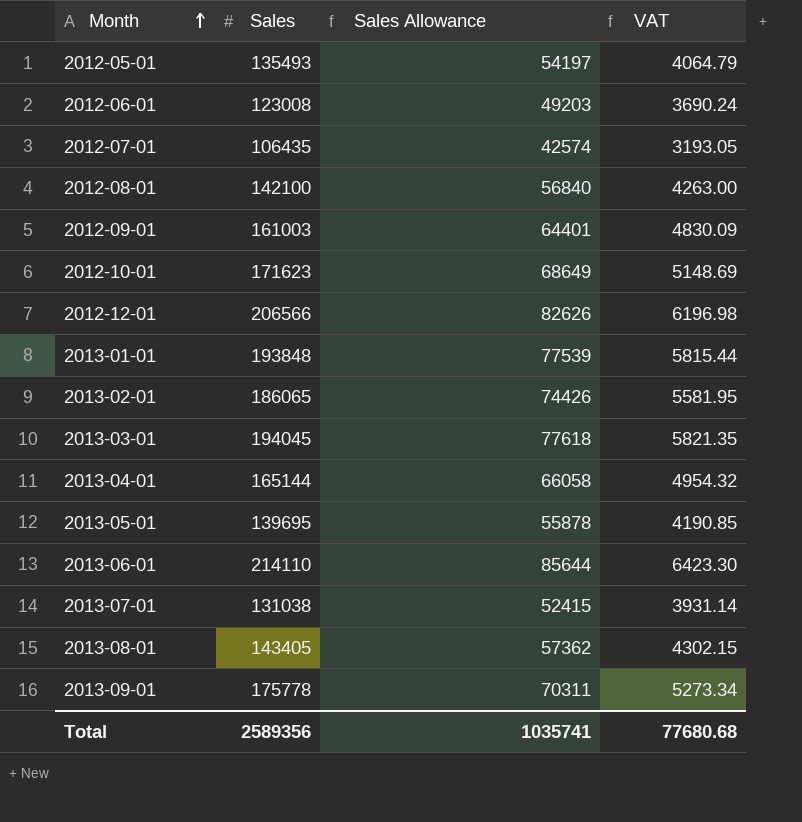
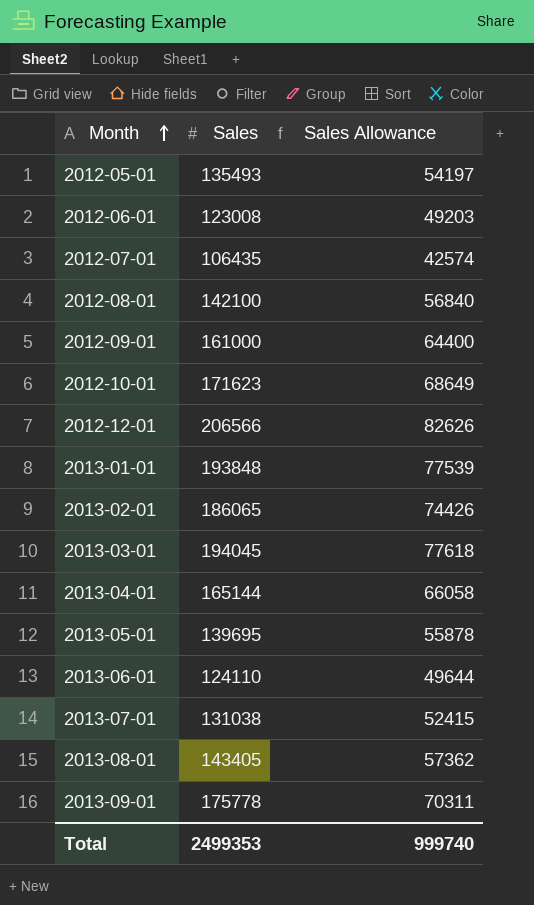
column VAT | formula: [Sales] * 0.03 -> none
2012-09-01 | Sales: 161003 -> 161000
2012-09-01 | Sales Allowance: 64401 -> 64400
2013-06-01 | Sales: 214110 -> 124110
2013-06-01 | Sales Allowance: 85644 -> 49644
Total | Sales: 2589356 -> 2499353
Total | Sales Allowance: 1035741 -> 999740

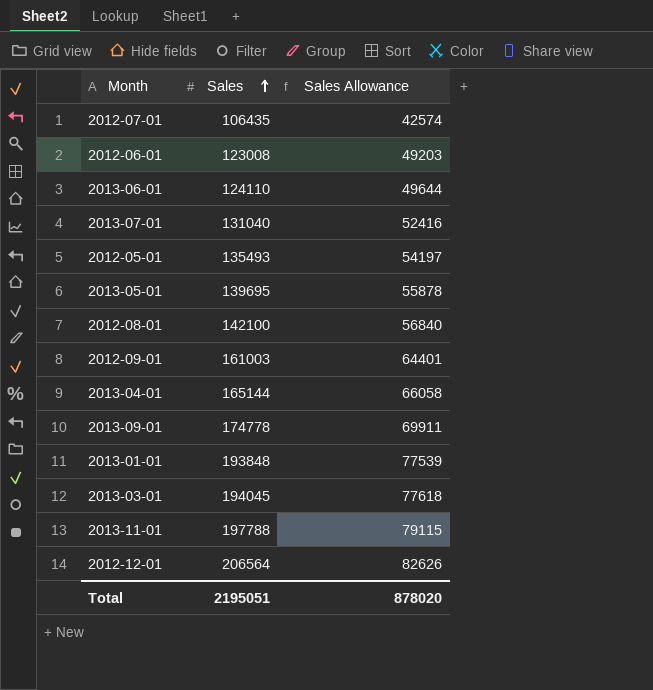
row order: Month ascending -> Sales ascending
row 2012-10-01: 171623 | 68649 -> none
row 2013-02-01: 186065 | 74426 -> none
row 2013-08-01: 143405 | 57362 -> none
2013-07-01 | Sales: 131038 -> 131040
2013-07-01 | Sales Allowance: 52415 -> 52416
2012-09-01 | Sales: 161000 -> 161003
2012-09-01 | Sales Allowance: 64400 -> 64401
2013-09-01 | Sales: 175778 -> 174778
2013-09-01 | Sales Allowance: 70311 -> 69911
row 2013-11-01: none -> 197788 | 79115
2012-12-01 | Sales: 206566 -> 206564
Total | Sales: 2499353 -> 2195051
Total | Sales Allowance: 999740 -> 878020

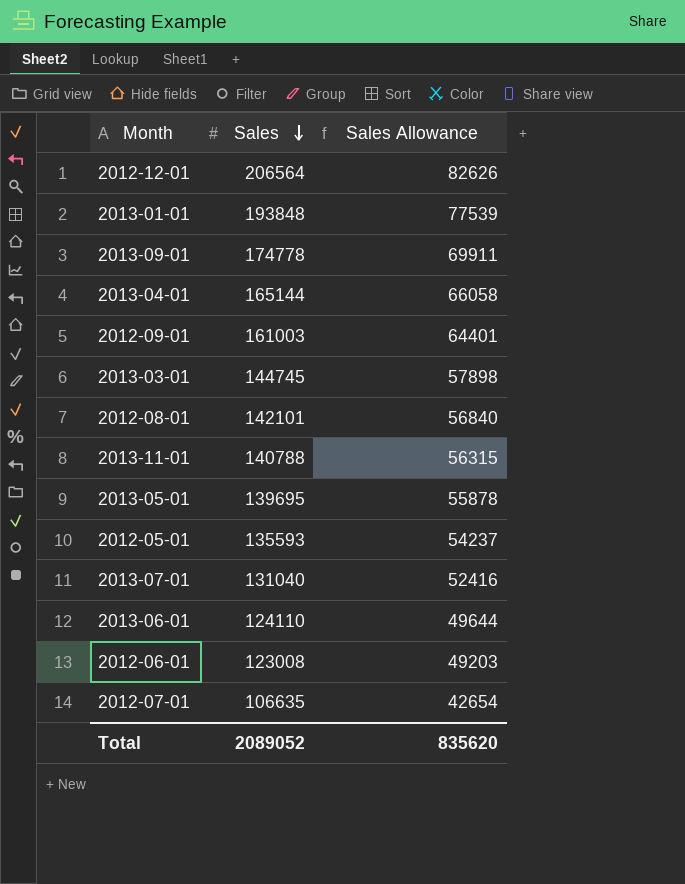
row order: Sales ascending -> Sales descending
2013-03-01 | Sales: 194045 -> 144745
2013-03-01 | Sales Allowance: 77618 -> 57898
2012-08-01 | Sales: 142100 -> 142101
2013-11-01 | Sales: 197788 -> 140788
2013-11-01 | Sales Allowance: 79115 -> 56315
2012-05-01 | Sales: 135493 -> 135593
2012-05-01 | Sales Allowance: 54197 -> 54237
2012-07-01 | Sales: 106435 -> 106635
2012-07-01 | Sales Allowance: 42574 -> 42654
Total | Sales: 2195051 -> 2089052
Total | Sales Allowance: 878020 -> 835620

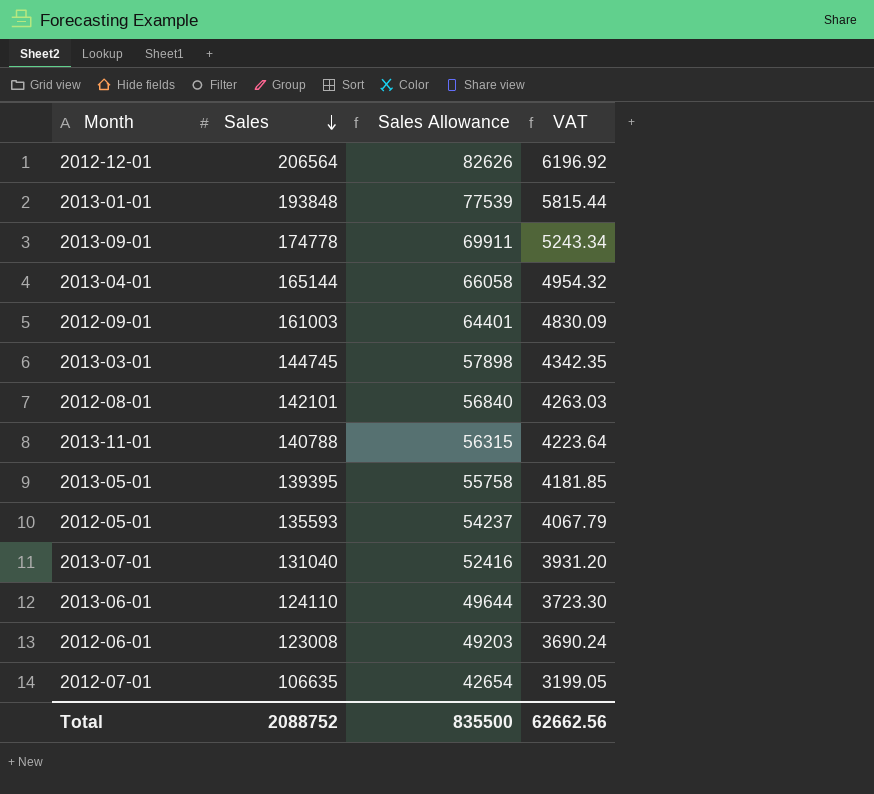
column VAT | formula: none -> [Sales] * 0.03
2013-05-01 | Sales: 139695 -> 139395
2013-05-01 | Sales Allowance: 55878 -> 55758
Total | Sales: 2089052 -> 2088752
Total | Sales Allowance: 835620 -> 835500

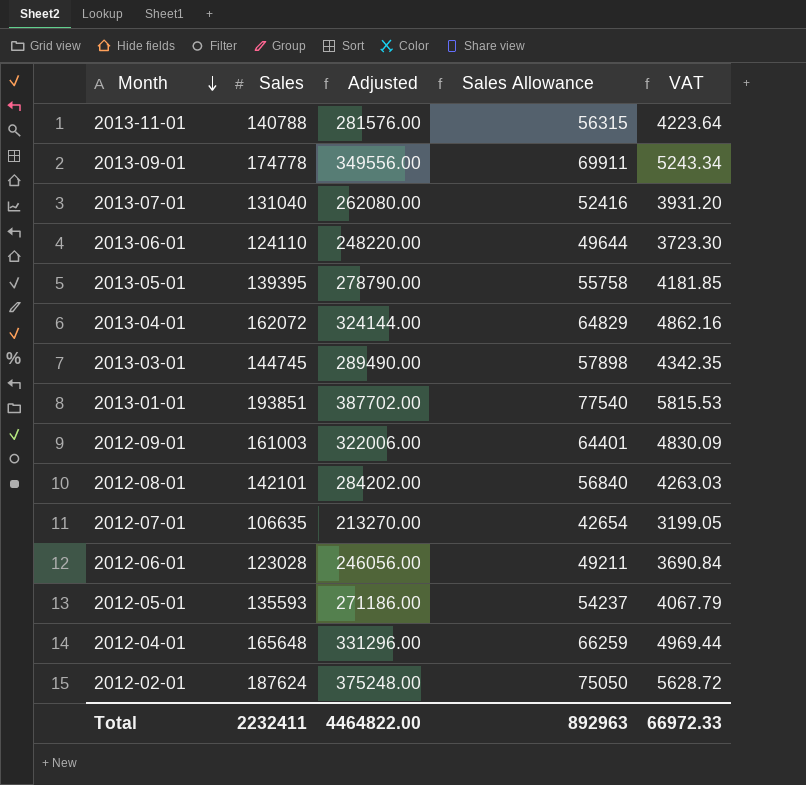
row order: Sales descending -> Month descending
column Adjusted | formula: none -> [Sales] * 2
row 2012-12-01: 206564 | 82626 | 6196.92 -> none
2013-04-01 | Sales: 165144 -> 162072
2013-04-01 | Sales Allowance: 66058 -> 64829
2013-04-01 | VAT: 4954.32 -> 4862.16
2013-01-01 | Sales: 193848 -> 193851
2013-01-01 | Sales Allowance: 77539 -> 77540
2013-01-01 | VAT: 5815.44 -> 5815.53
2012-06-01 | Sales: 123008 -> 123028
2012-06-01 | Sales Allowance: 49203 -> 49211
2012-06-01 | VAT: 3690.24 -> 3690.84
row 2012-04-01: none -> 165648 | 331296.00 | 66259 | 4969.44
row 2012-02-01: none -> 187624 | 375248.00 | 75050 | 5628.72
Total | Sales: 2088752 -> 2232411
Total | Sales Allowance: 835500 -> 892963
Total | VAT: 62662.56 -> 66972.33

